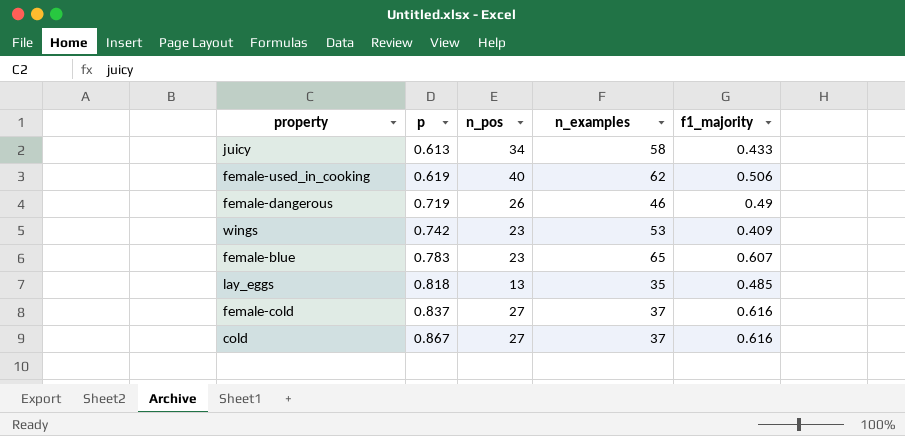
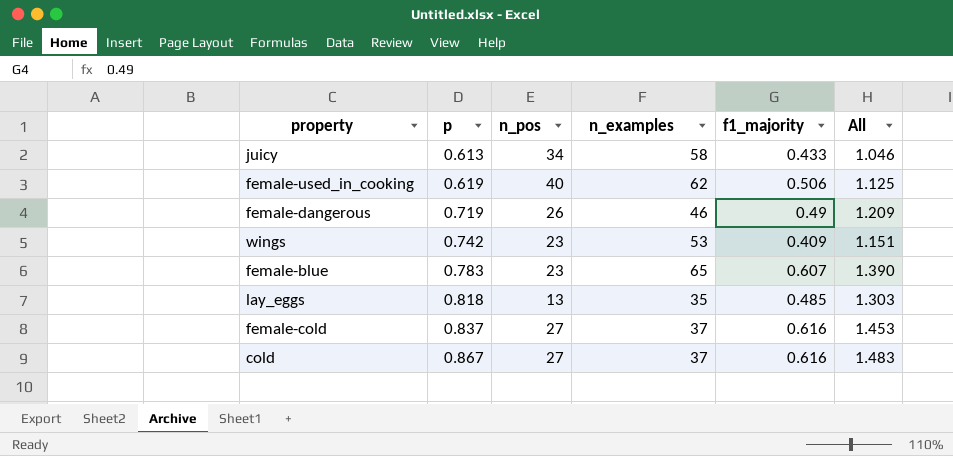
column All | formula: none -> [p] + [f1_majority]

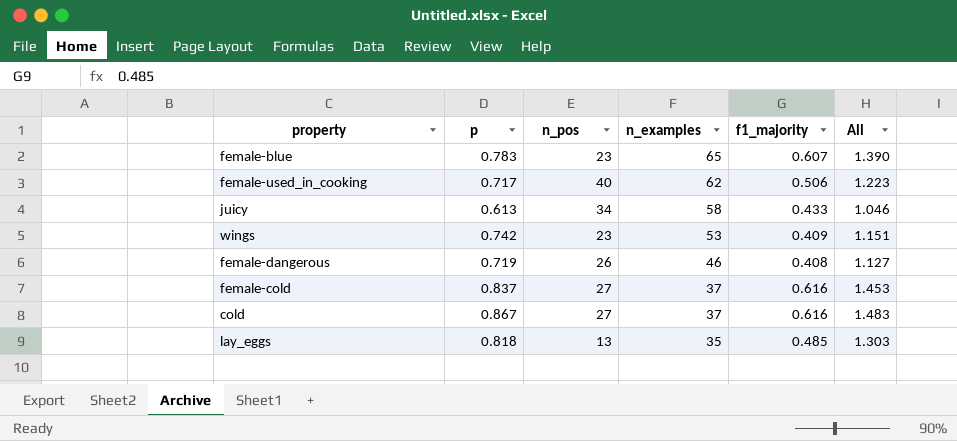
row order: p ascending -> n_examples descending
female-used_in_cooking | p: 0.619 -> 0.717
female-used_in_cooking | All: 1.125 -> 1.223
female-dangerous | f1_majority: 0.49 -> 0.408
female-dangerous | All: 1.209 -> 1.127

